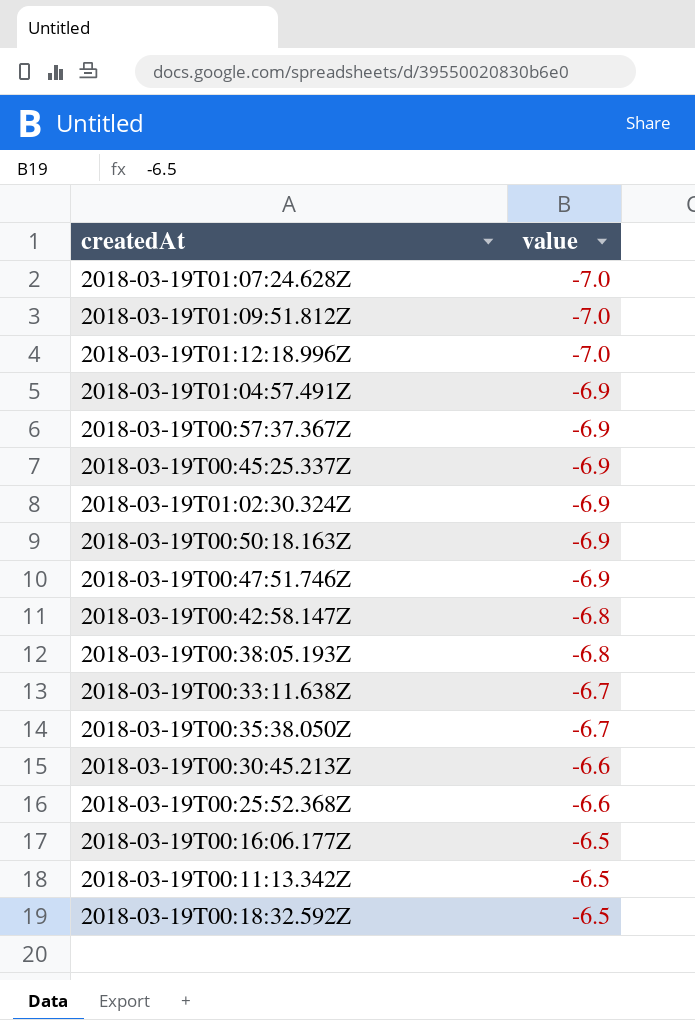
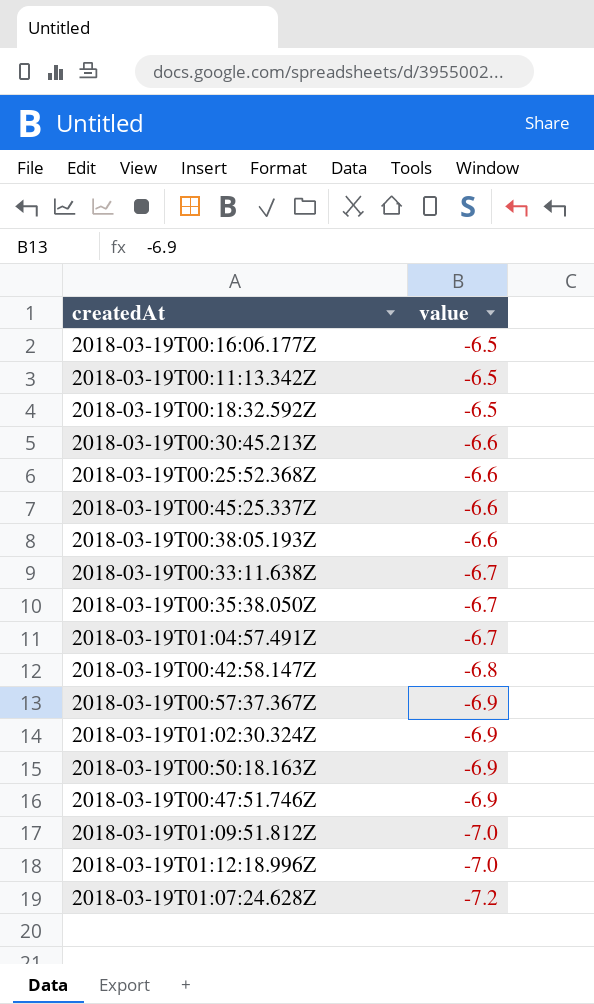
row order: value ascending -> value descending
2018-03-19T00:45:25.337Z | value: -6.9 -> -6.6
2018-03-19T00:38:05.193Z | value: -6.8 -> -6.6
2018-03-19T01:04:57.491Z | value: -6.9 -> -6.7
2018-03-19T01:07:24.628Z | value: -7.0 -> -7.2

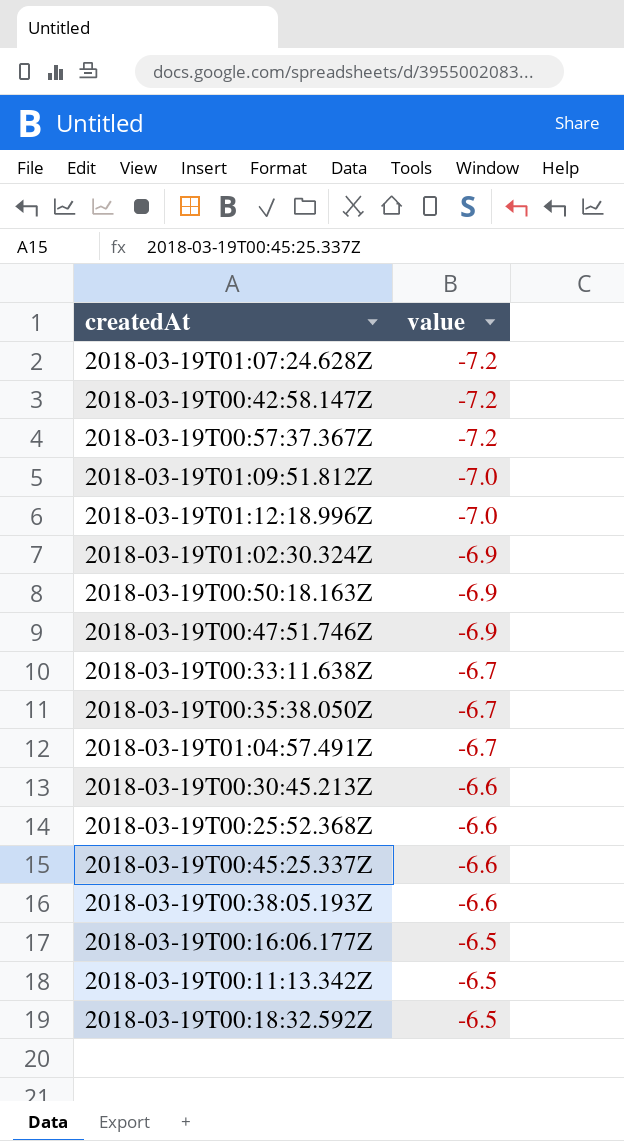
row order: value descending -> value ascending
2018-03-19T00:42:58.147Z | value: -6.8 -> -7.2
2018-03-19T00:57:37.367Z | value: -6.9 -> -7.2

